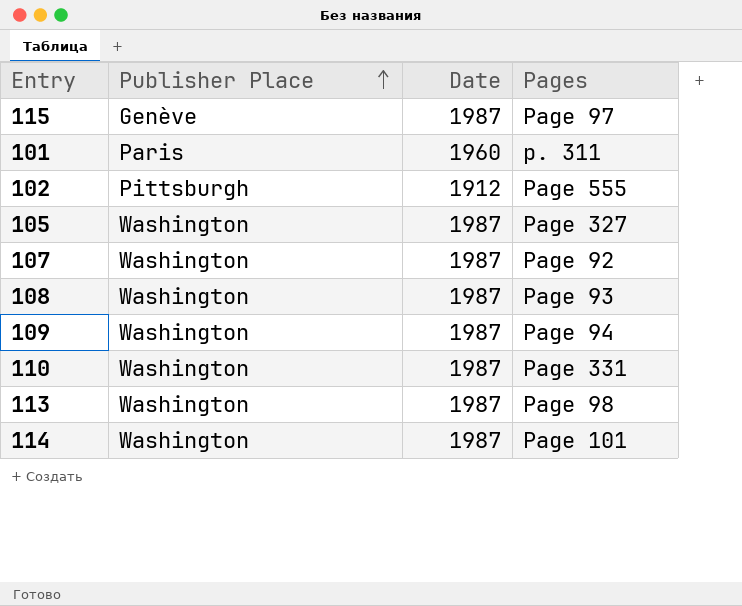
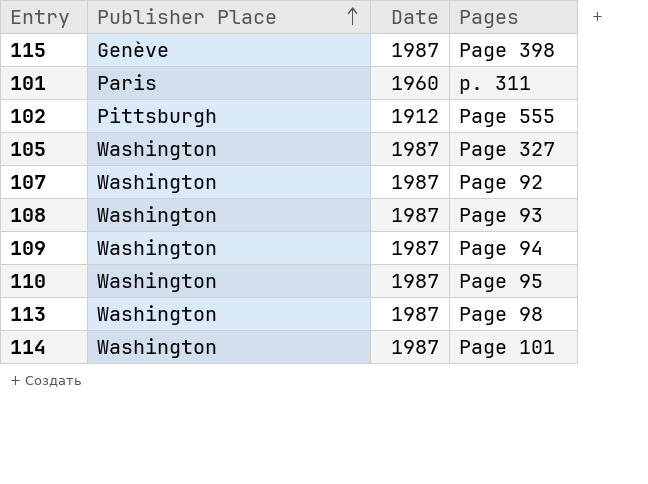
115 | Pages: Page 97 -> Page 398
110 | Pages: Page 331 -> Page 95

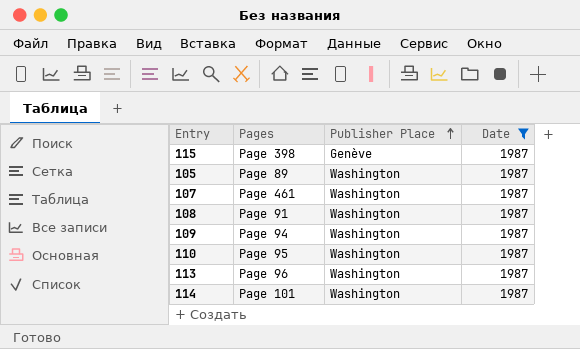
filter: none -> Date = 1987
column Pages | position: 4 -> 2
105 | Pages: Page 327 -> Page 89
107 | Pages: Page 92 -> Page 461
108 | Pages: Page 93 -> Page 91
113 | Pages: Page 98 -> Page 96

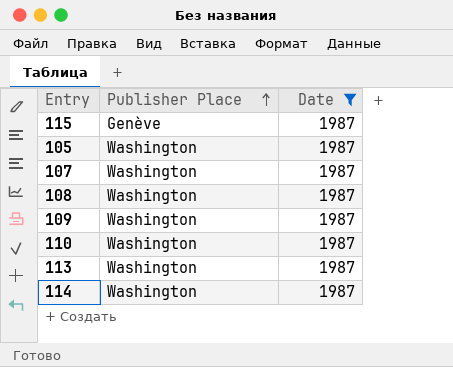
column Pages | position: 2 -> none

